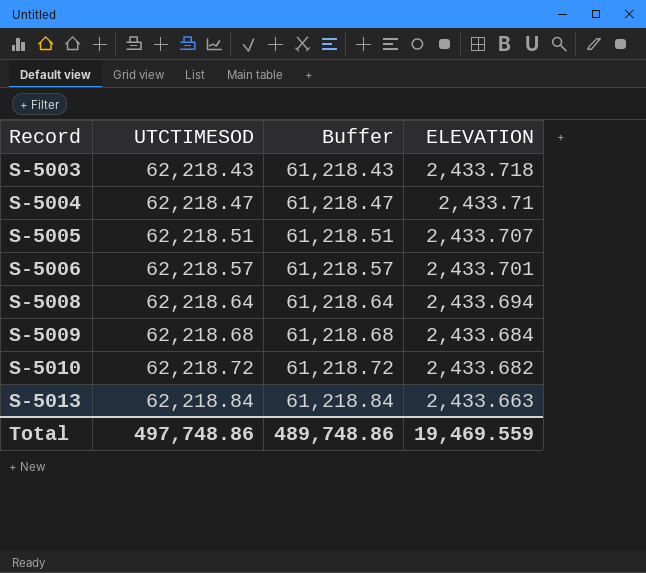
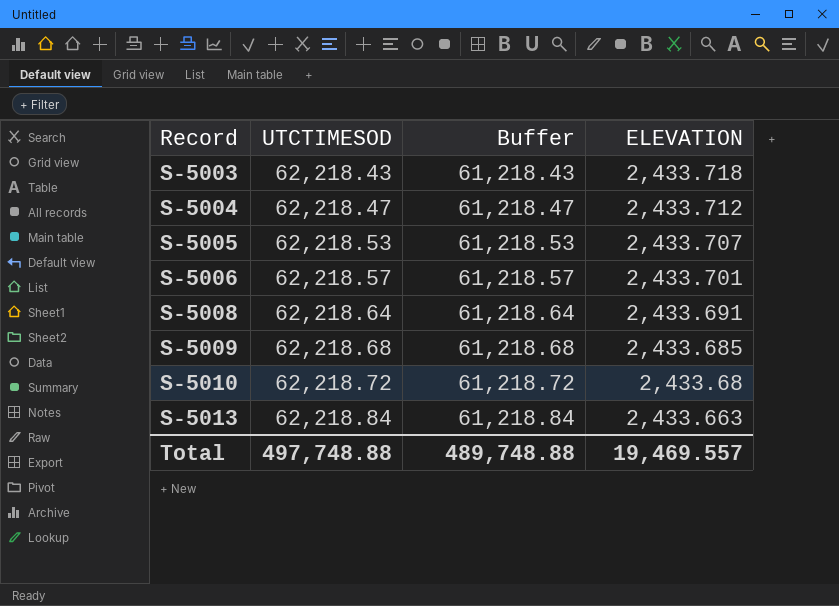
S-5004 | ELEVATION: 2,433.71 -> 2,433.712
S-5005 | UTCTIMESOD: 62,218.51 -> 62,218.53
S-5005 | Buffer: 61,218.51 -> 61,218.53
S-5008 | ELEVATION: 2,433.694 -> 2,433.691
S-5009 | ELEVATION: 2,433.684 -> 2,433.685
S-5010 | ELEVATION: 2,433.682 -> 2,433.68
Total | UTCTIMESOD: 497,748.86 -> 497,748.88
Total | Buffer: 489,748.86 -> 489,748.88
Total | ELEVATION: 19,469.559 -> 19,469.557

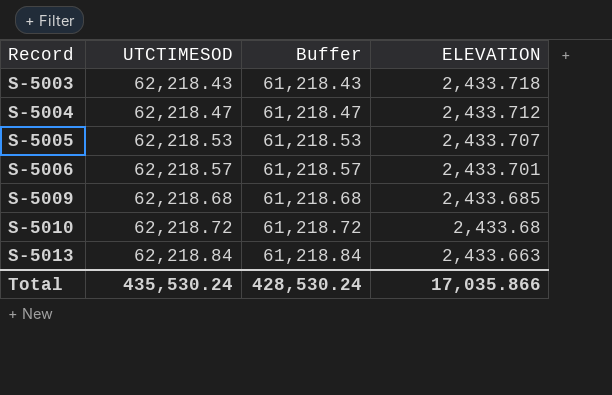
row S-5008: 62,218.64 | 61,218.64 | 2,433.691 -> none
Total | UTCTIMESOD: 497,748.88 -> 435,530.24
Total | Buffer: 489,748.88 -> 428,530.24
Total | ELEVATION: 19,469.557 -> 17,035.866

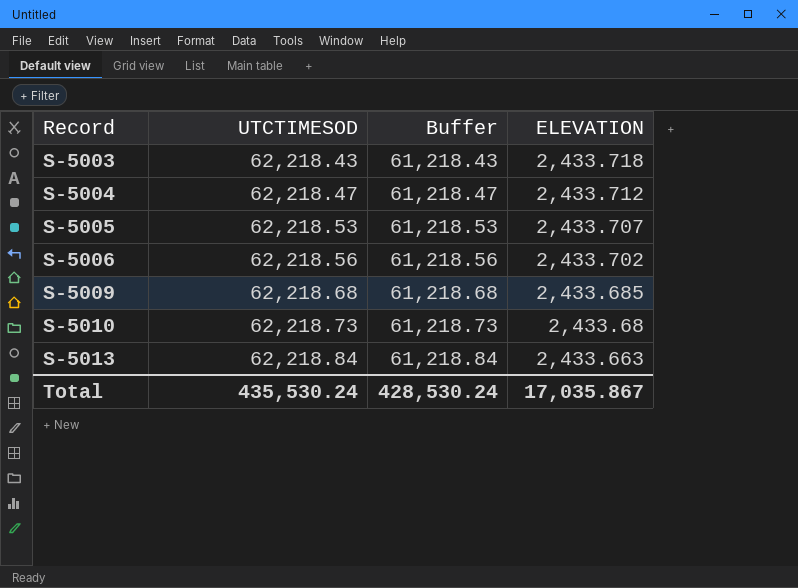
S-5006 | UTCTIMESOD: 62,218.57 -> 62,218.56
S-5006 | Buffer: 61,218.57 -> 61,218.56
S-5006 | ELEVATION: 2,433.701 -> 2,433.702
S-5010 | UTCTIMESOD: 62,218.72 -> 62,218.73
S-5010 | Buffer: 61,218.72 -> 61,218.73
Total | ELEVATION: 17,035.866 -> 17,035.867

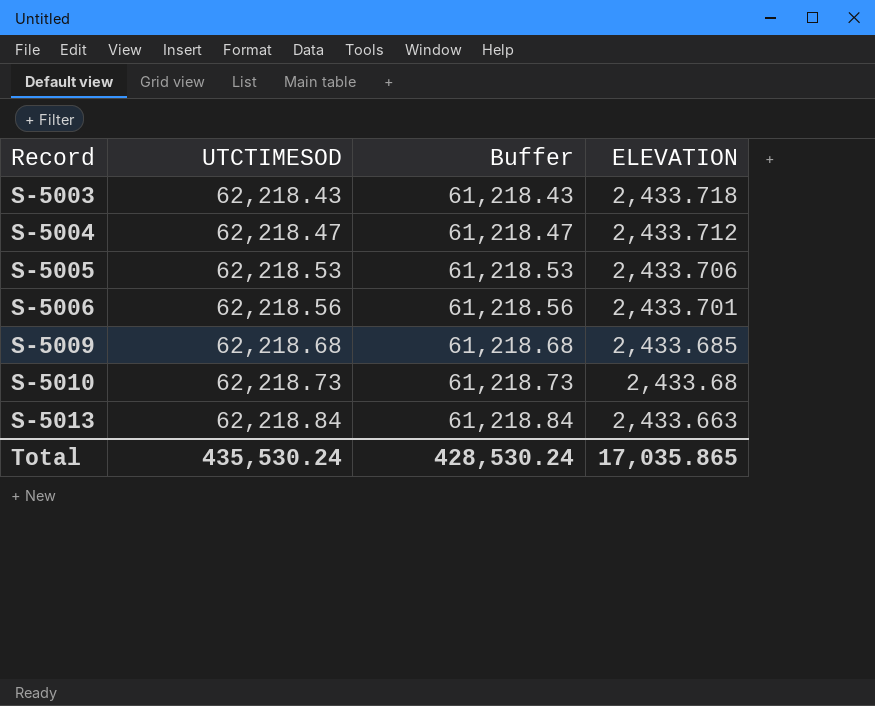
S-5005 | ELEVATION: 2,433.707 -> 2,433.706
S-5006 | ELEVATION: 2,433.702 -> 2,433.701
Total | ELEVATION: 17,035.867 -> 17,035.865

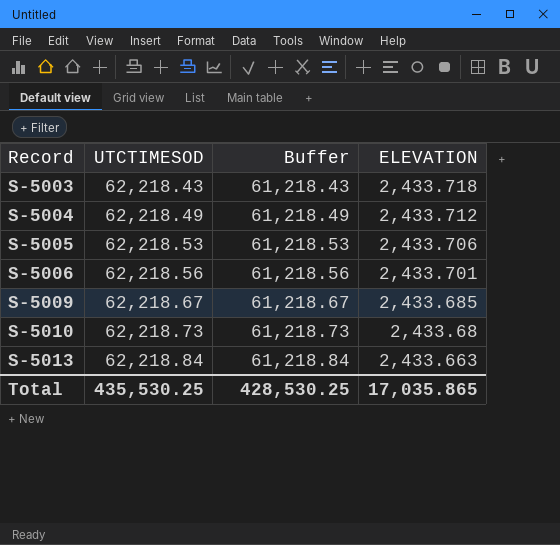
S-5004 | UTCTIMESOD: 62,218.47 -> 62,218.49
S-5004 | Buffer: 61,218.47 -> 61,218.49
S-5009 | UTCTIMESOD: 62,218.68 -> 62,218.67
S-5009 | Buffer: 61,218.68 -> 61,218.67
Total | UTCTIMESOD: 435,530.24 -> 435,530.25
Total | Buffer: 428,530.24 -> 428,530.25

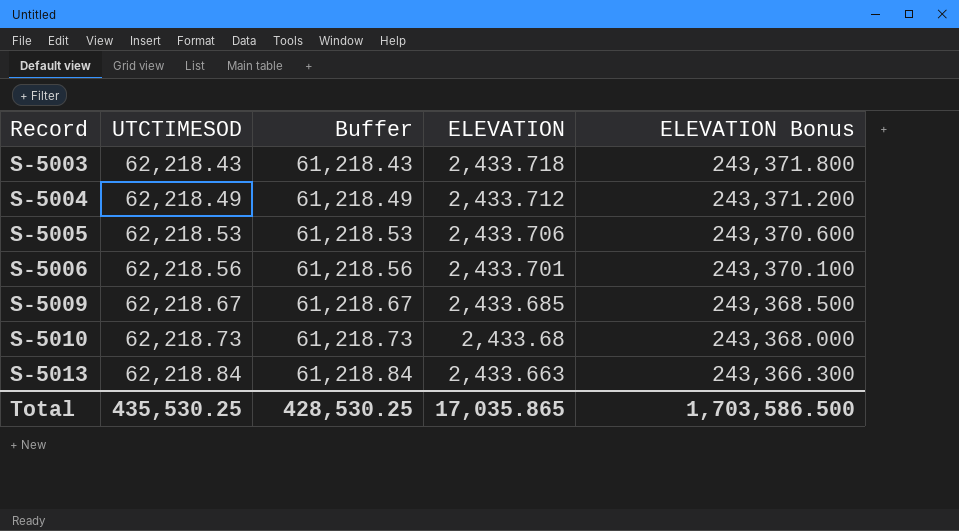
column ELEVATION Bonus | formula: none -> [ELEVATION] * 100

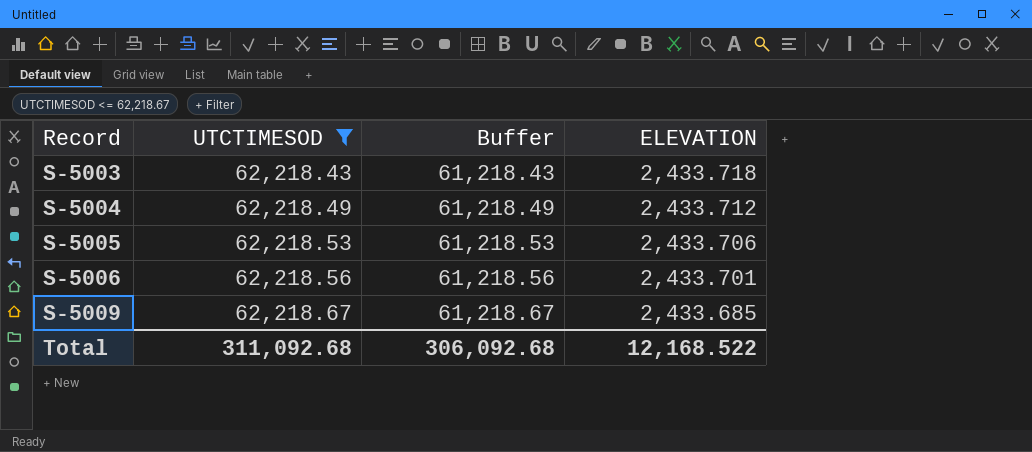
filter: none -> UTCTIMESOD <= 62,218.67
column ELEVATION Bonus | formula: [ELEVATION] * 100 -> none
Total | UTCTIMESOD: 435,530.25 -> 311,092.68
Total | Buffer: 428,530.25 -> 306,092.68
Total | ELEVATION: 17,035.865 -> 12,168.522

